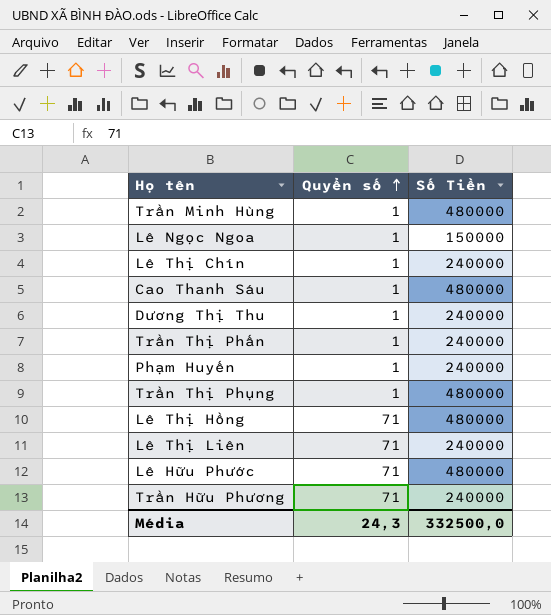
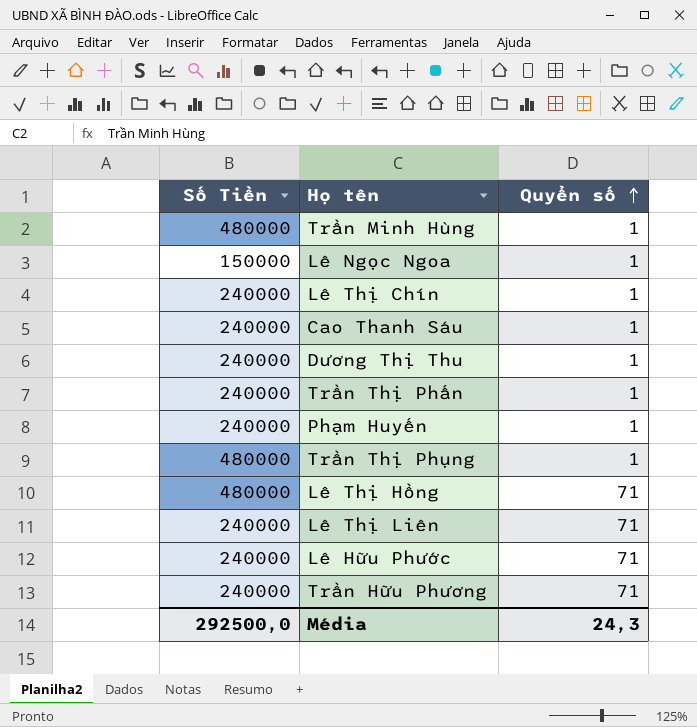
column Số Tiền | position: 3 -> 1
Cao Thanh Sáu | Số Tiền: 480000 -> 240000
Lê Hữu Phước | Số Tiền: 480000 -> 240000
Média | Số Tiền: 332500,0 -> 292500,0

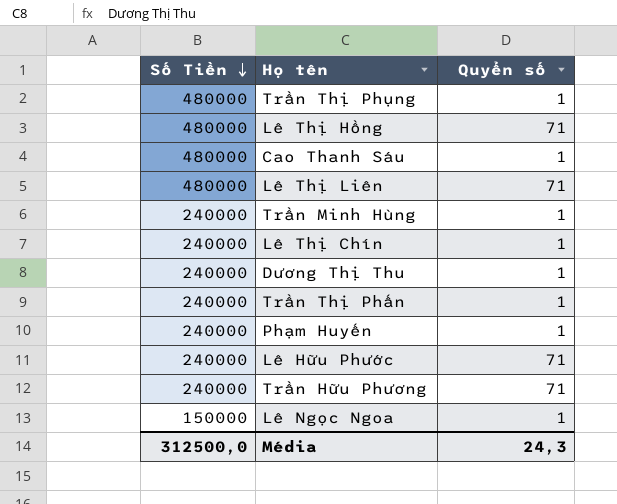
row order: Quyển số ascending -> Số Tiền descending
Cao Thanh Sáu | Số Tiền: 240000 -> 480000
Lê Thị Liên | Số Tiền: 240000 -> 480000
Trần Minh Hùng | Số Tiền: 480000 -> 240000
Média | Số Tiền: 292500,0 -> 312500,0

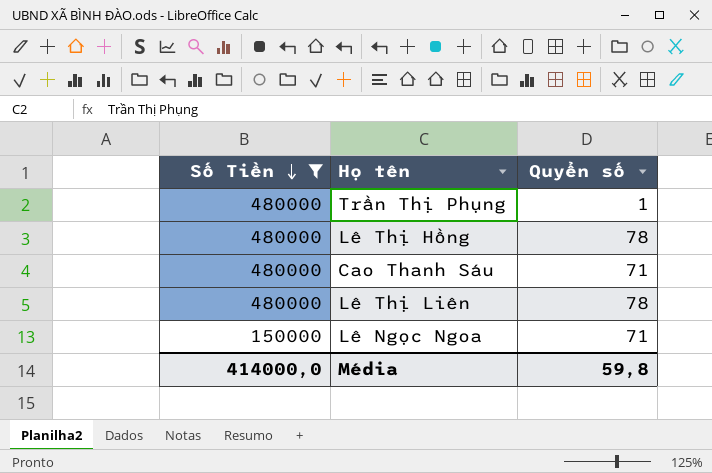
filter: none -> Số Tiền != 240000
Lê Thị Hồng | Quyển số: 71 -> 78
Cao Thanh Sáu | Quyển số: 1 -> 71
Lê Thị Liên | Quyển số: 71 -> 78
Lê Ngọc Ngoa | Quyển số: 1 -> 71
Média | Số Tiền: 312500,0 -> 414000,0
Média | Quyển số: 24,3 -> 59,8

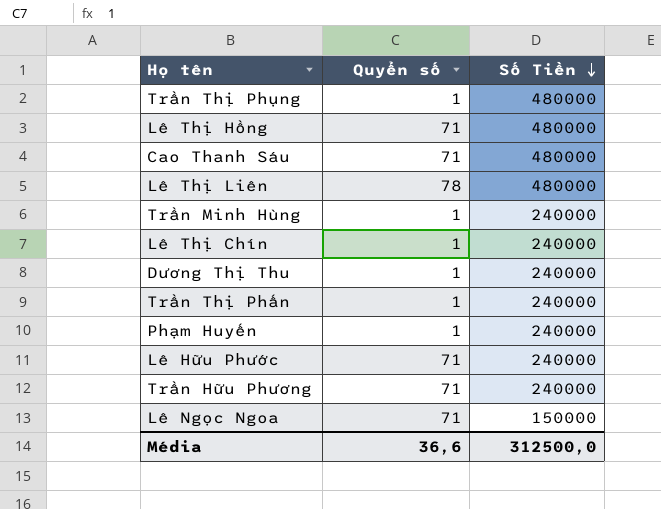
filter: Số Tiền != 240000 -> none
column Số Tiền | position: 1 -> 3
Lê Thị Hồng | Quyển số: 78 -> 71
Média | Quyển số: 59,8 -> 36,6
Média | Số Tiền: 414000,0 -> 312500,0

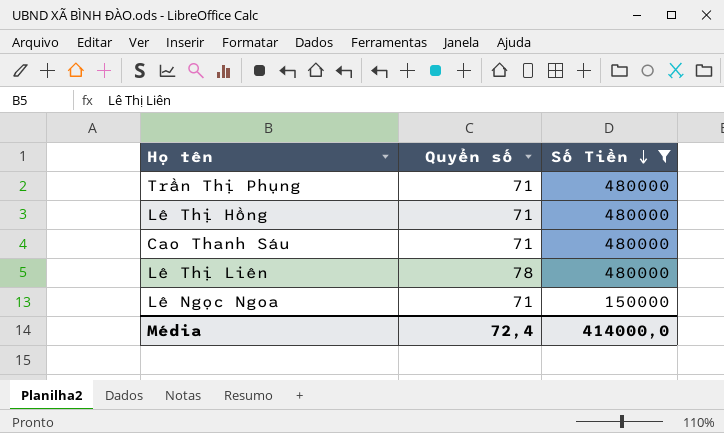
filter: none -> Số Tiền != 240000
Trần Thị Phụng | Quyển số: 1 -> 71
Média | Quyển số: 36,6 -> 72,4
Média | Số Tiền: 312500,0 -> 414000,0

